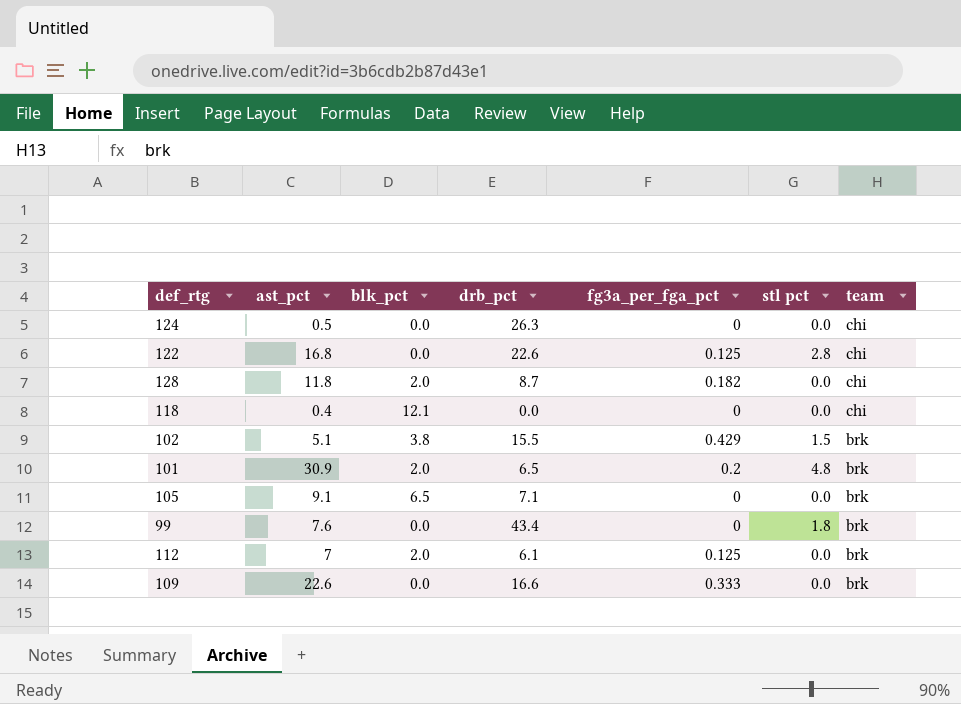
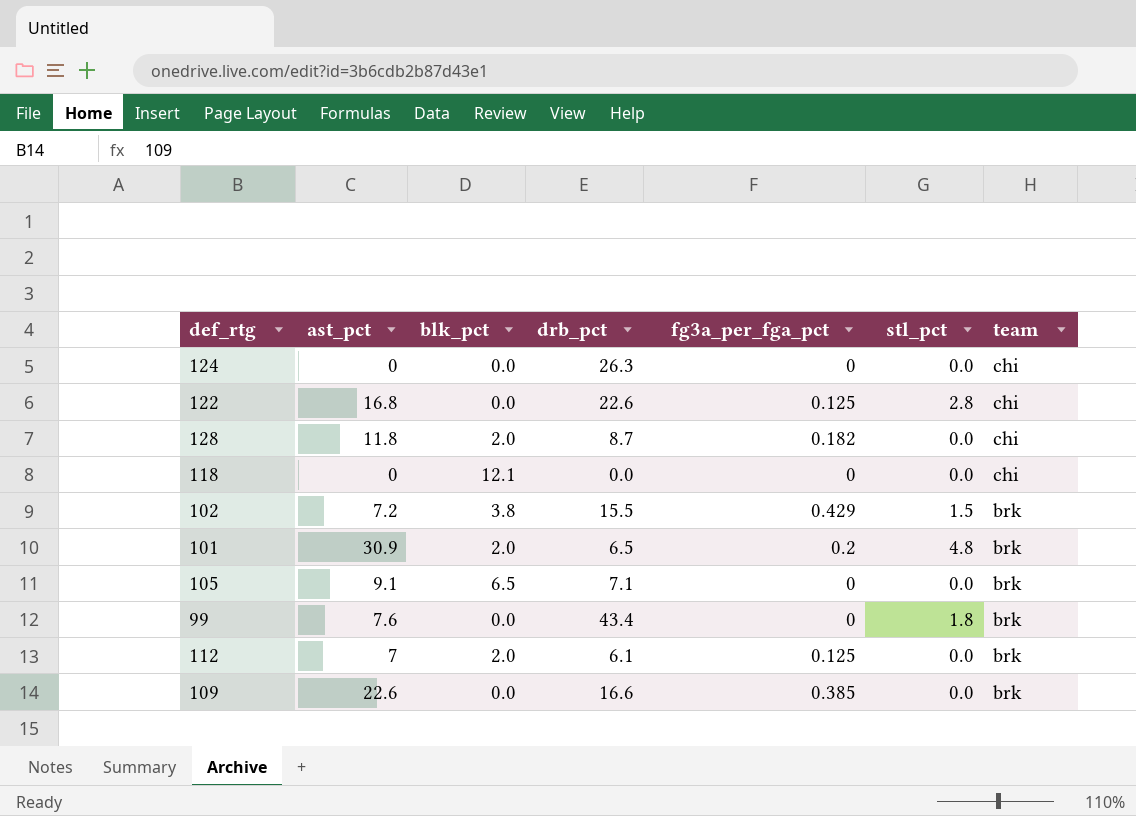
column name: stl pct -> stl_pct
124 | ast_pct: 0.5 -> 0
118 | ast_pct: 0.4 -> 0
102 | ast_pct: 5.1 -> 7.2
109 | fg3a_per_fga_pct: 0.333 -> 0.385

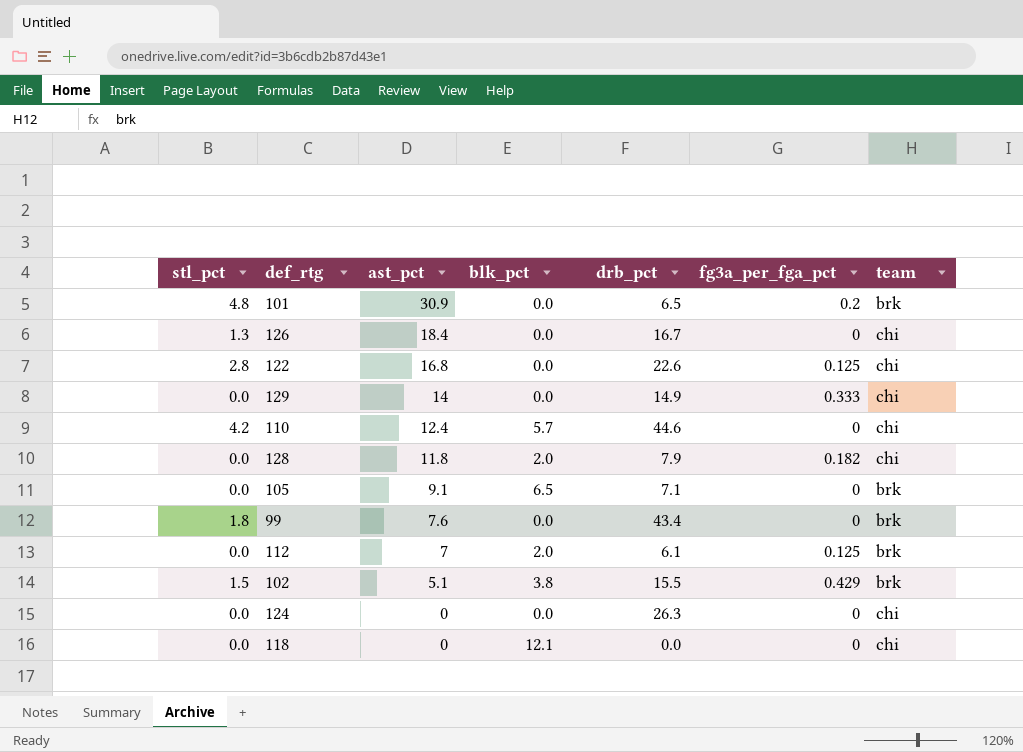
row order: team descending -> ast_pct descending
column stl_pct | position: 6 -> 1
row 109: 22.6 | 0.0 | 16.6 | 0.385 | 0.0 | brk -> none
101 | blk_pct: 2.0 -> 0.0
row 126: none -> 1.3 | 18.4 | 0.0 | 16.7 | 0 | chi
row 129: none -> 0.0 | 14 | 0.0 | 14.9 | 0.333 | chi
row 110: none -> 4.2 | 12.4 | 5.7 | 44.6 | 0 | chi
128 | drb_pct: 8.7 -> 7.9
102 | ast_pct: 7.2 -> 5.1

